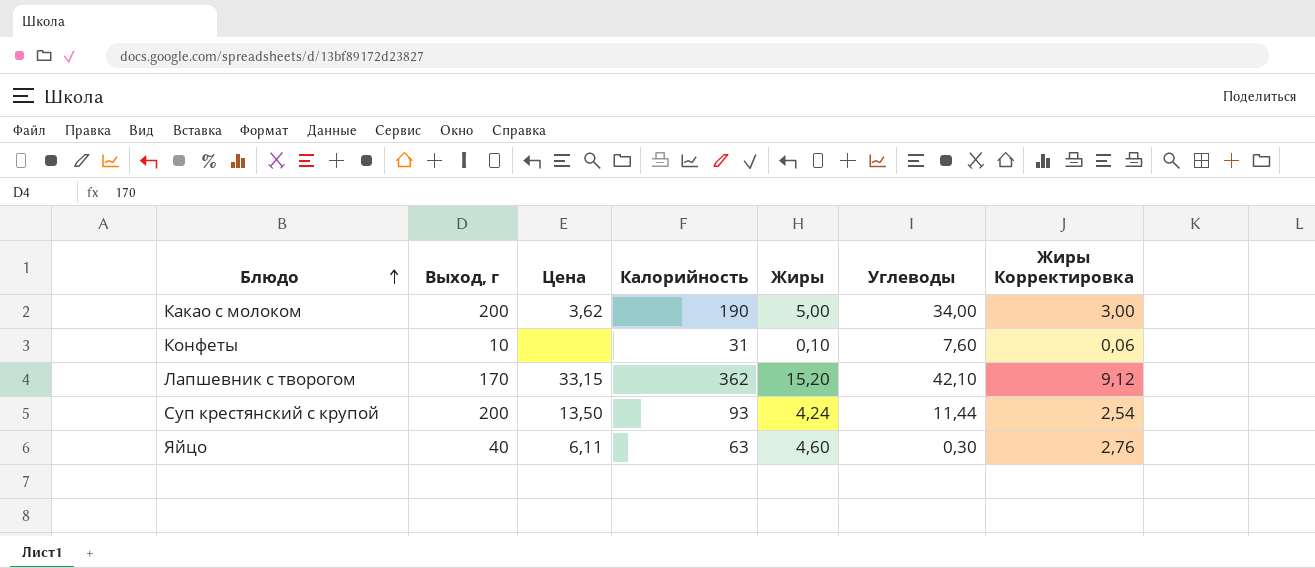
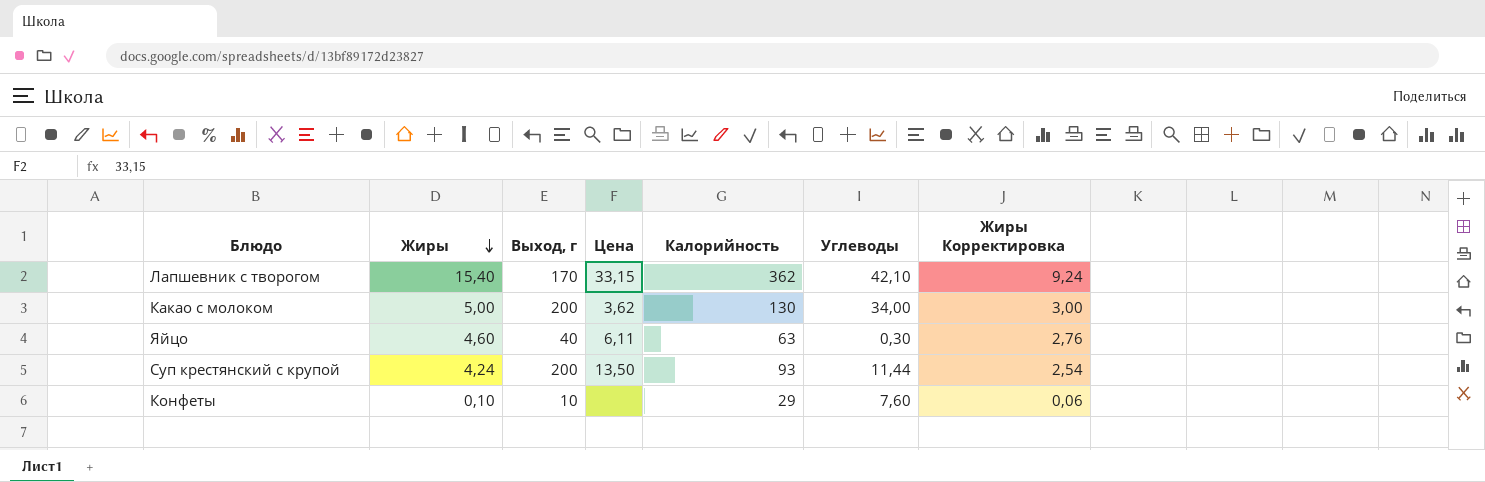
row order: Блюдо ascending -> Жиры descending
column Жиры | position: 5 -> 2
Лапшевник с творогом | Жиры: 15,20 -> 15,40
Лапшевник с творогом | Жиры Корректировка: 9,12 -> 9,24
Какао с молоком | Калорийность: 190 -> 130
Конфеты | Калорийность: 31 -> 29

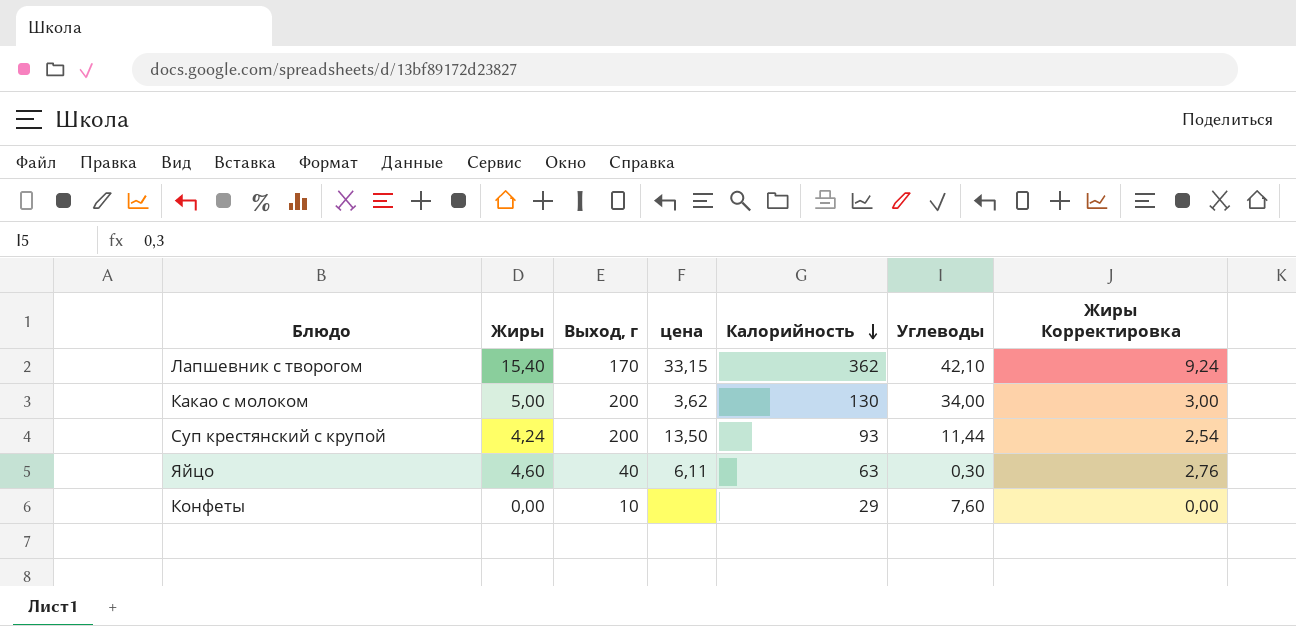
row order: Жиры descending -> Калорийность descending
column name: Цена -> цена
Конфеты | Жиры: 0,10 -> 0,00
Конфеты | Жиры Корректировка: 0,06 -> 0,00

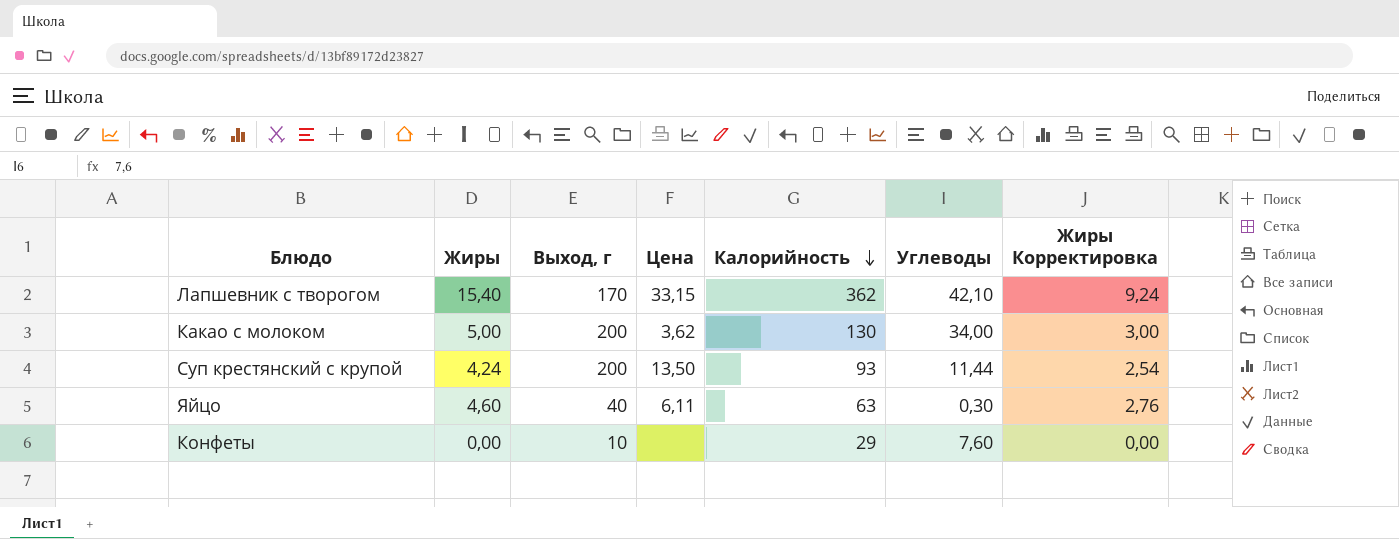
column name: цена -> Цена

